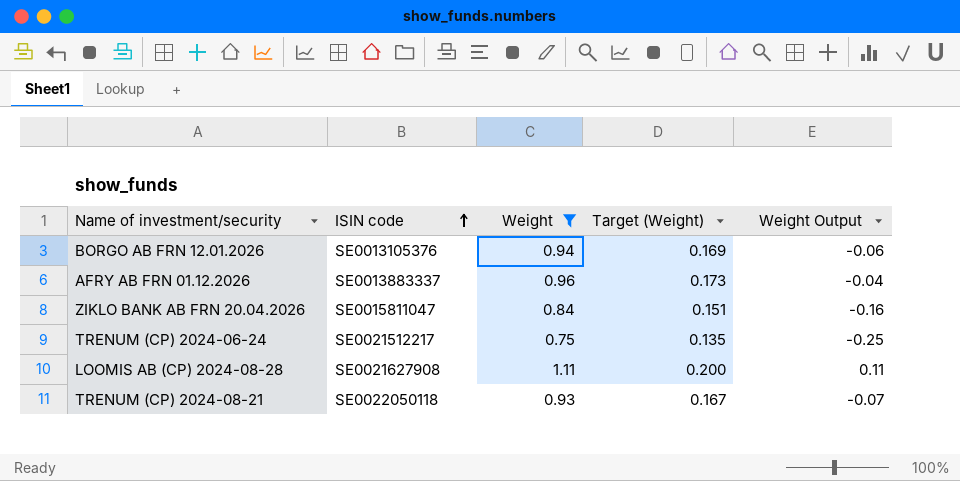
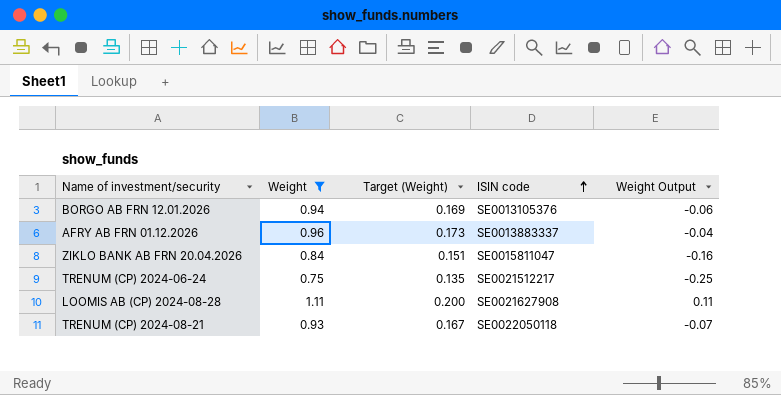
column ISIN code | position: 2 -> 4

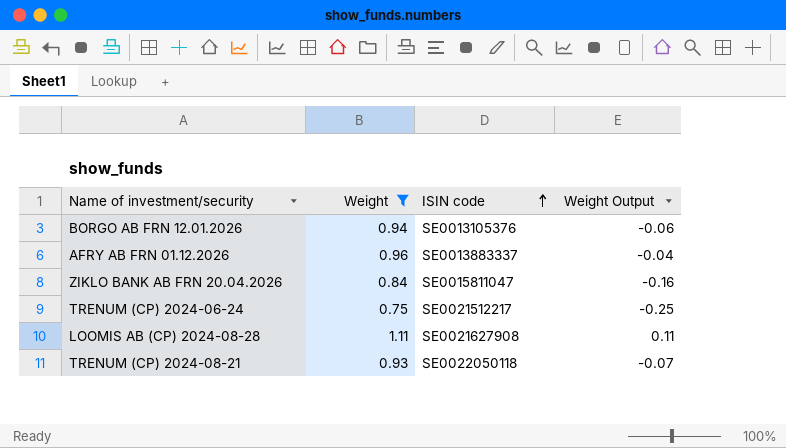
column Target (Weight) | formula: [Weight] * 0.18 -> none

